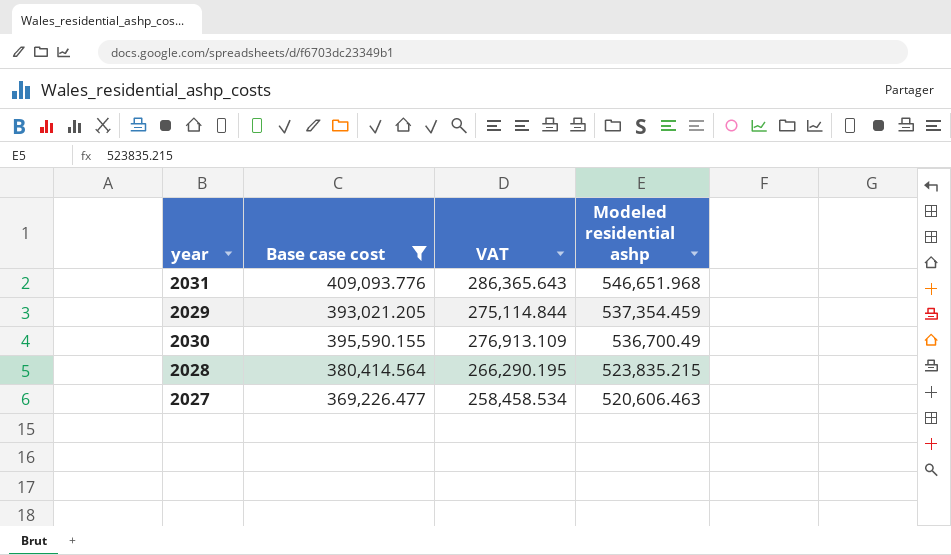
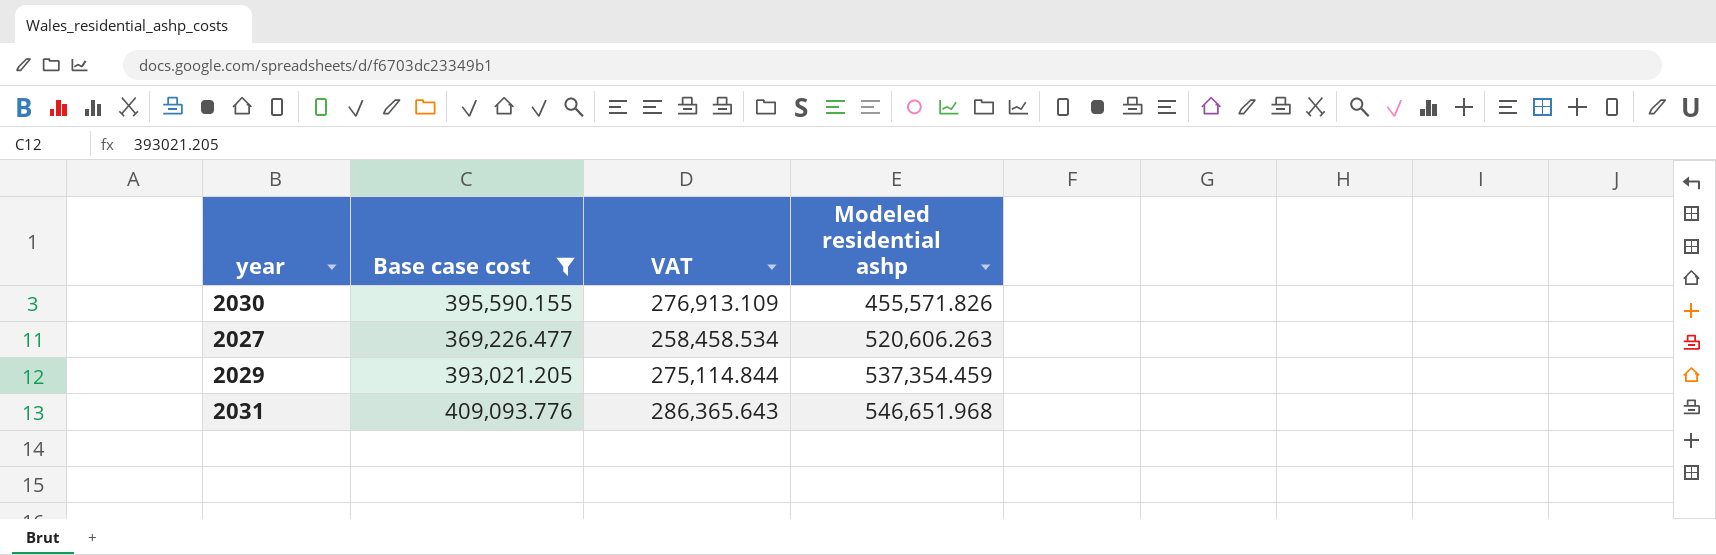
row order: Modeled residential ashp descending -> Modeled residential ashp ascending
row 2028: 380,414.564 | 266,290.195 | 523,835.215 -> none
2030 | Modeled residential ashp: 536,700.49 -> 455,571.826
2027 | Modeled residential ashp: 520,606.463 -> 520,606.263

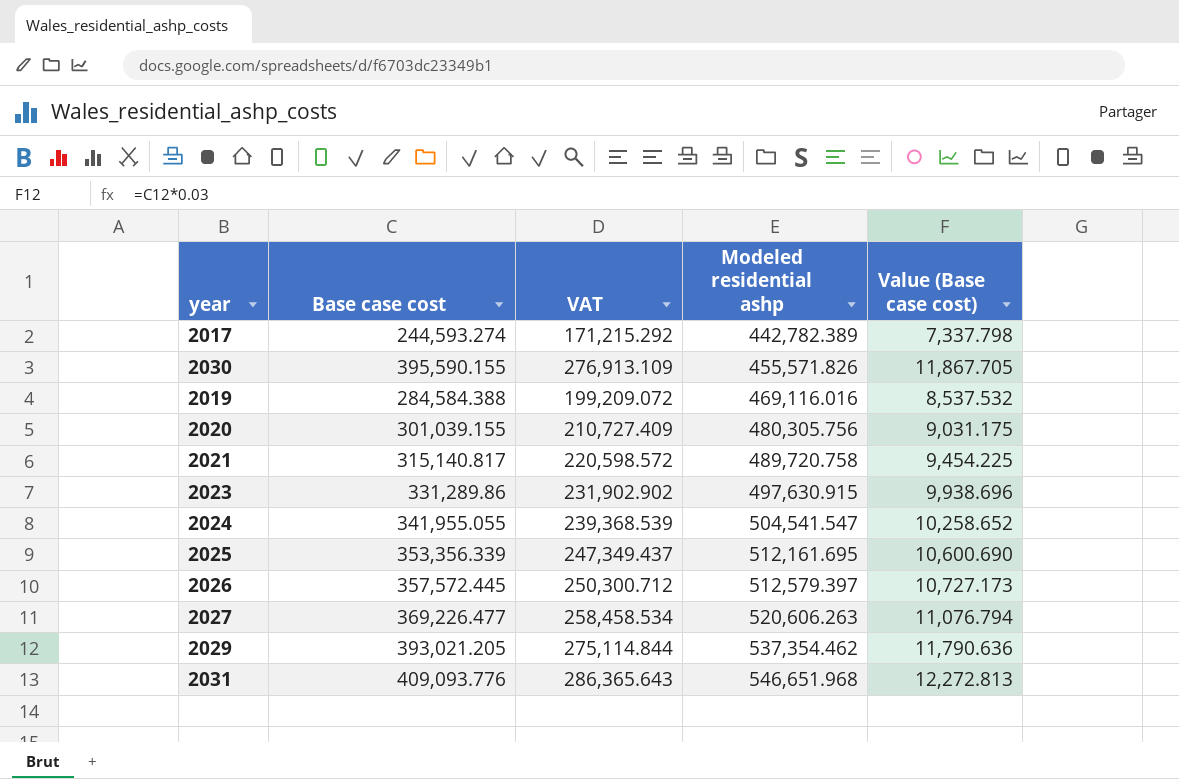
filter: Base case cost >= 369,226.477 -> none
column Value (Base case cost) | formula: none -> [Base case cost] * 0.03
2029 | Modeled residential ashp: 537,354.459 -> 537,354.462

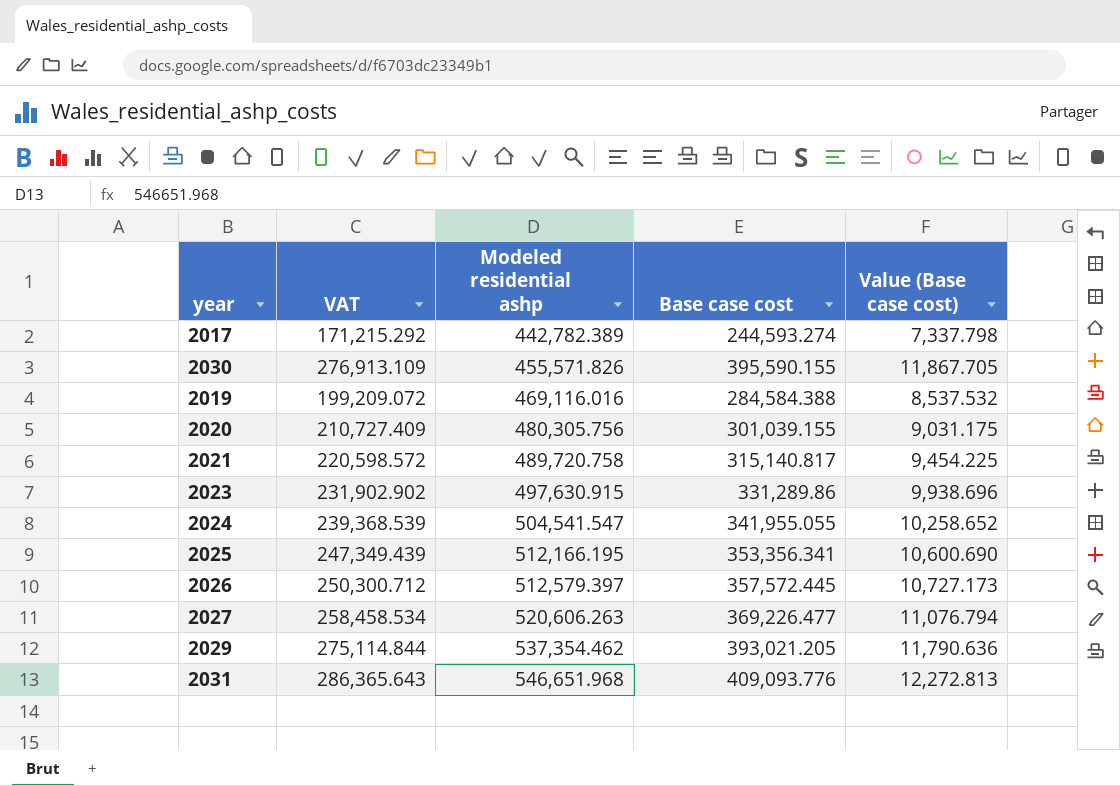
column Base case cost | position: 2 -> 4
2025 | VAT: 247,349.437 -> 247,349.439
2025 | Modeled residential ashp: 512,161.695 -> 512,166.195
2025 | Base case cost: 353,356.339 -> 353,356.341

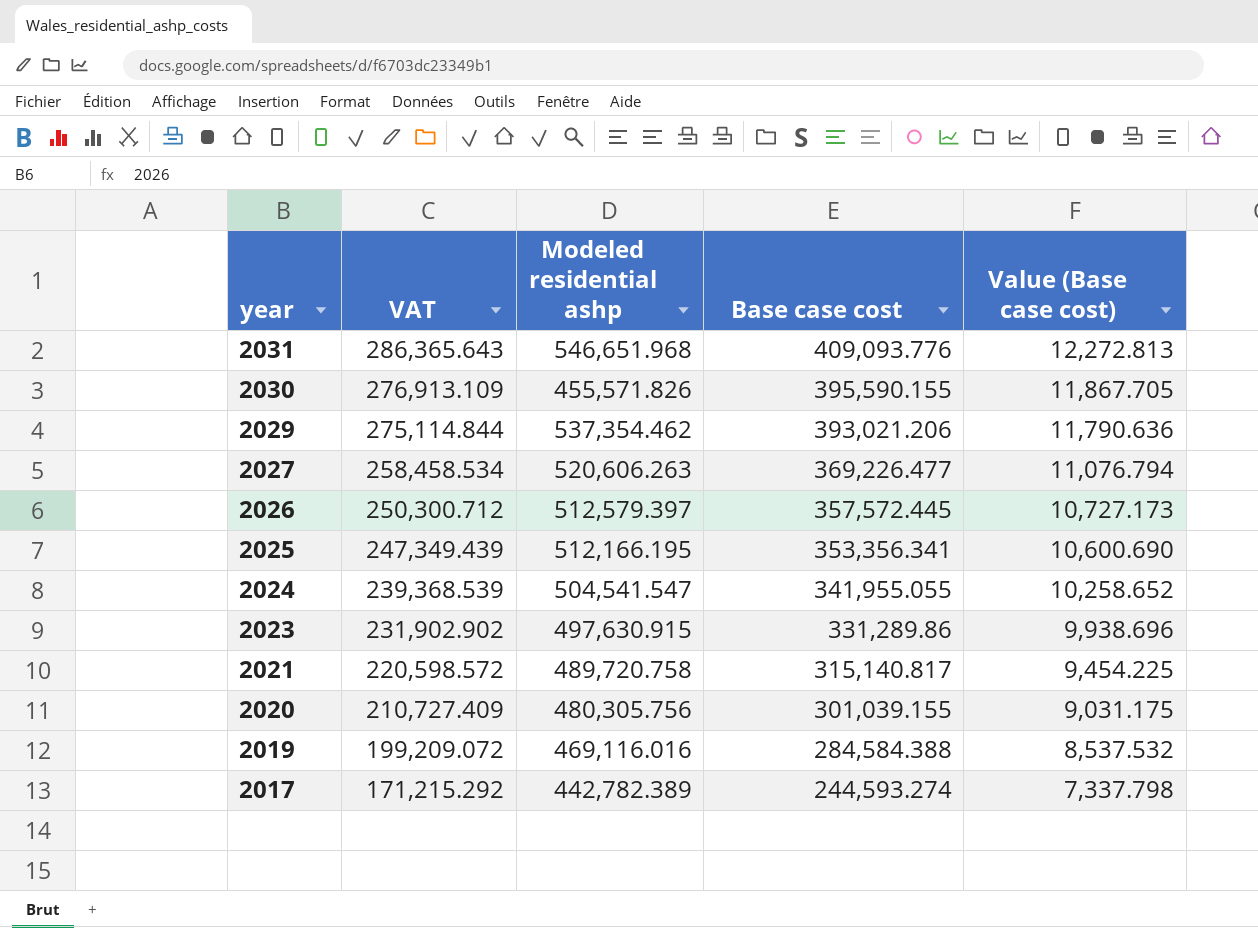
row order: Modeled residential ashp ascending -> year descending
2029 | Base case cost: 393,021.205 -> 393,021.206

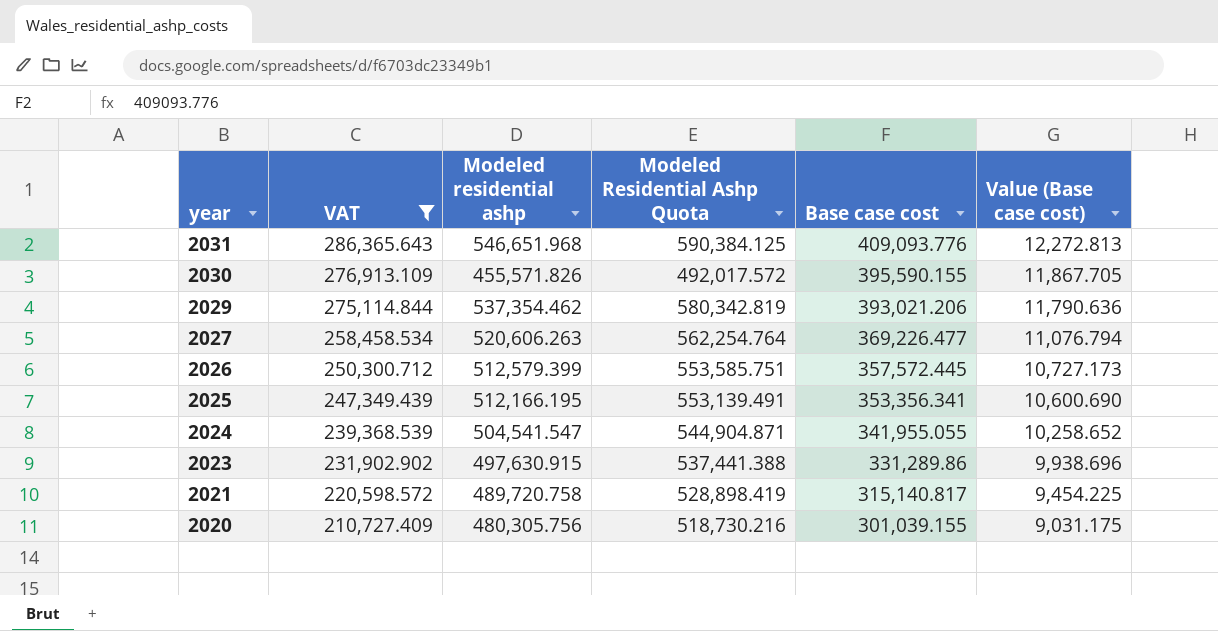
filter: none -> VAT >= 210,727.409
column Modeled Residential Ashp Quota | formula: none -> [Modeled residential ashp] * 1.08
2026 | Modeled residential ashp: 512,579.397 -> 512,579.399

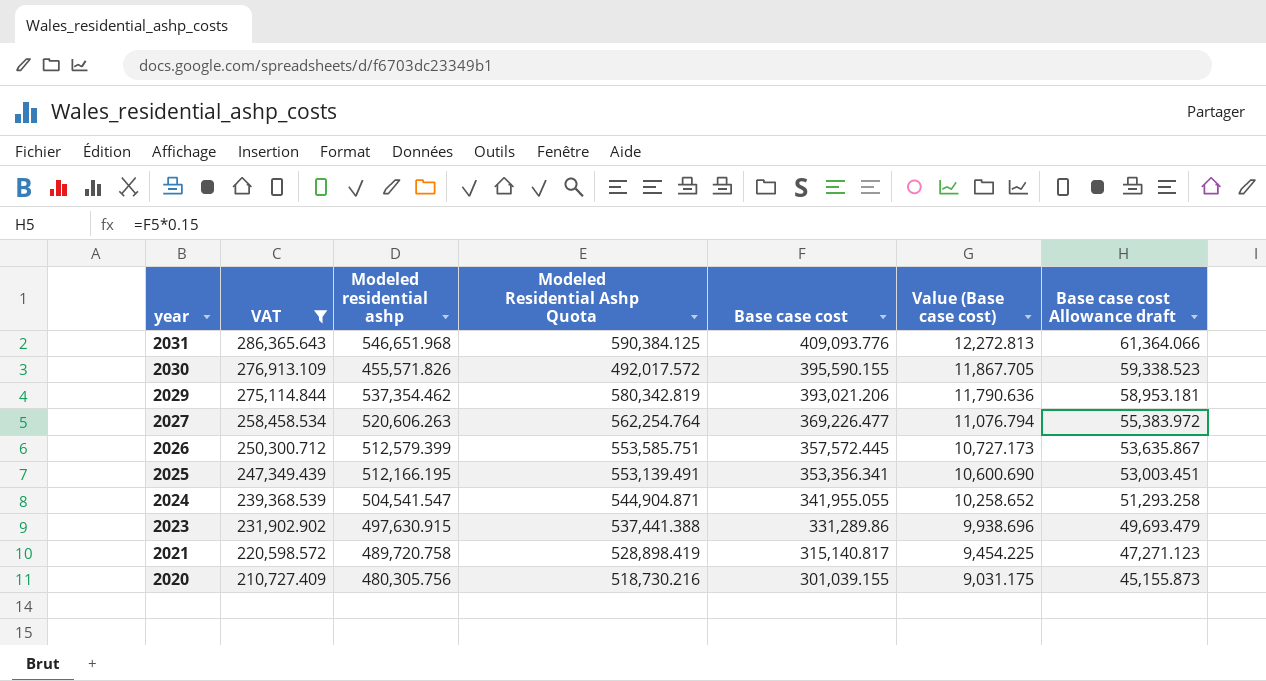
column Base case cost Allowance draft | formula: none -> [Base case cost] * 0.15

